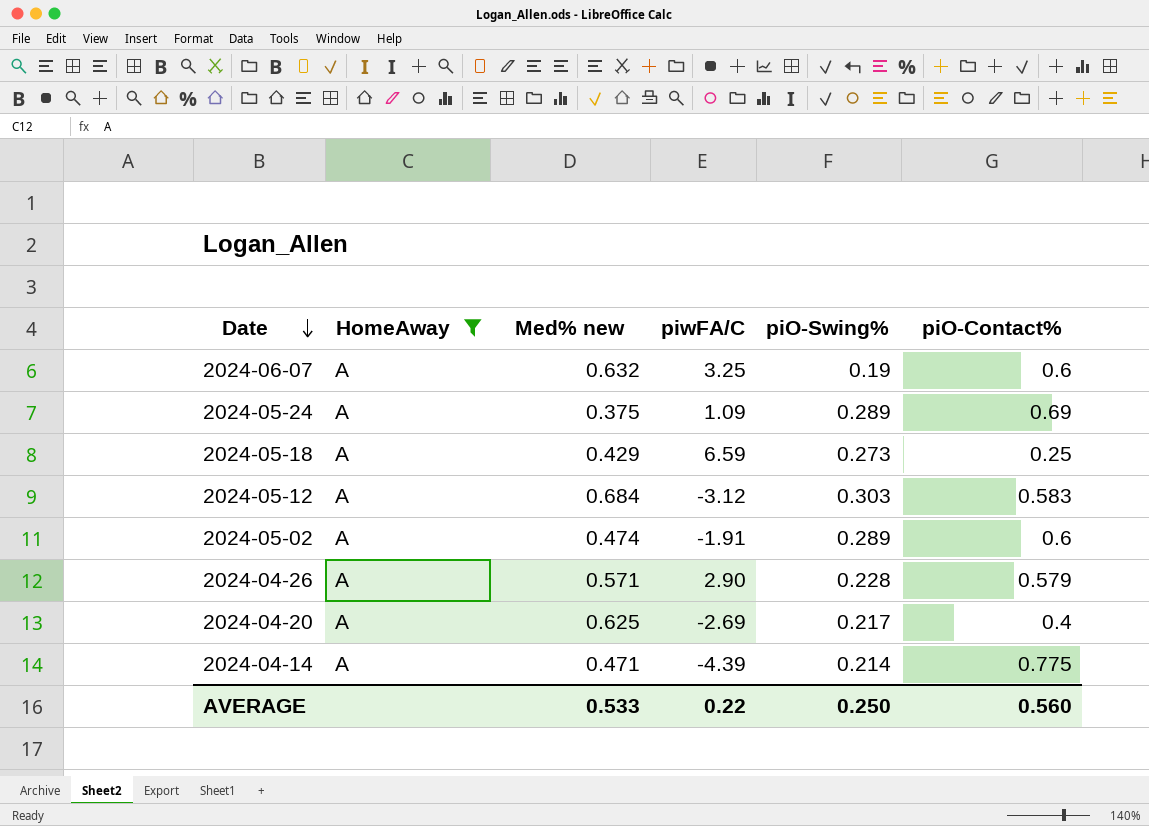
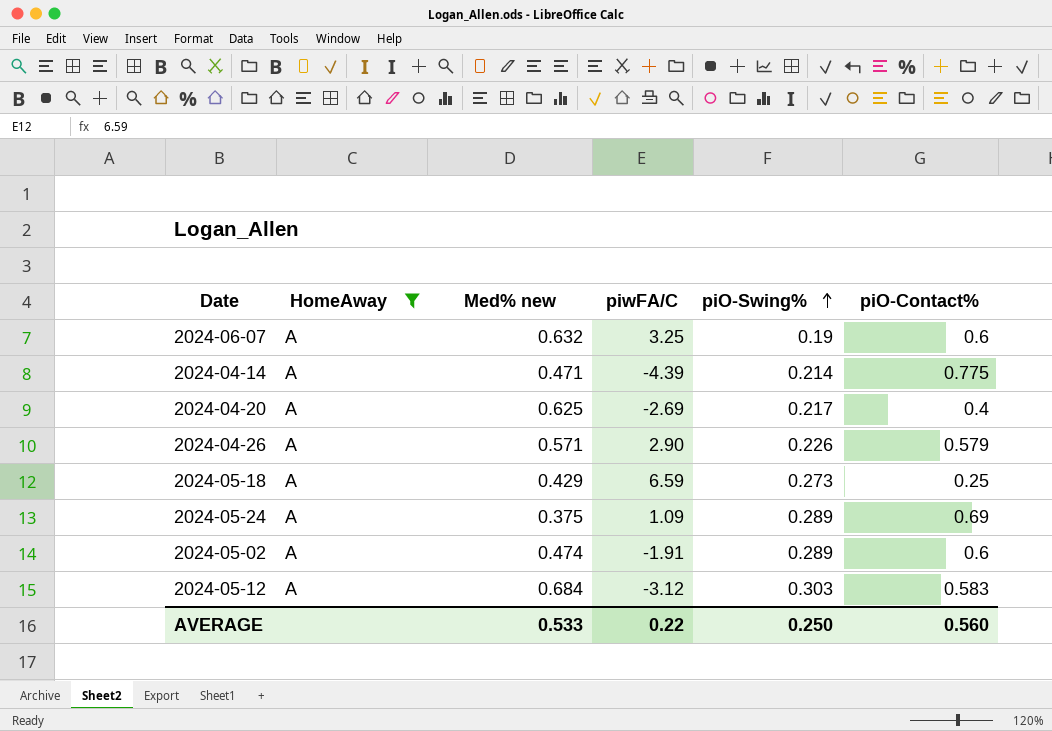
row order: Date descending -> piO-Swing% ascending
2024-04-26 | piO-Swing%: 0.228 -> 0.226

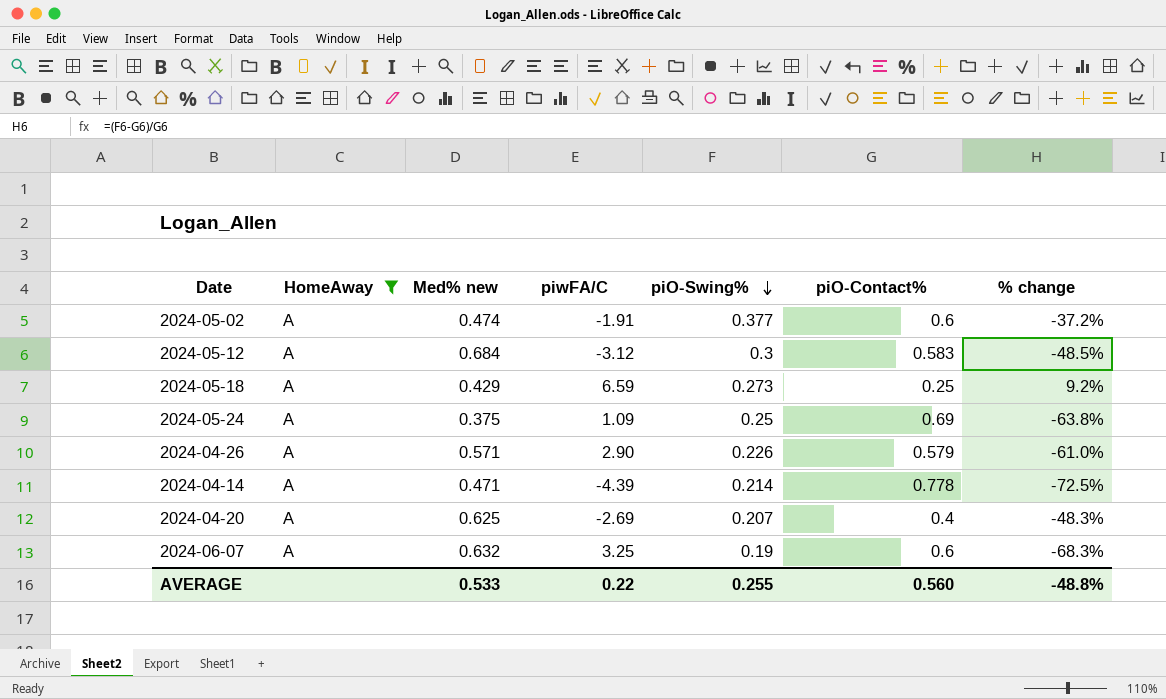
row order: piO-Swing% ascending -> piO-Swing% descending
column % change | formula: none -> ([piO-Swing%] - [piO-Contact%]) / [piO-Contact%]
2024-05-02 | piO-Swing%: 0.289 -> 0.377
2024-05-12 | piO-Swing%: 0.303 -> 0.3
2024-05-24 | piO-Swing%: 0.289 -> 0.25
2024-04-14 | piO-Contact%: 0.775 -> 0.778
2024-04-20 | piO-Swing%: 0.217 -> 0.207
AVERAGE | piO-Swing%: 0.250 -> 0.255

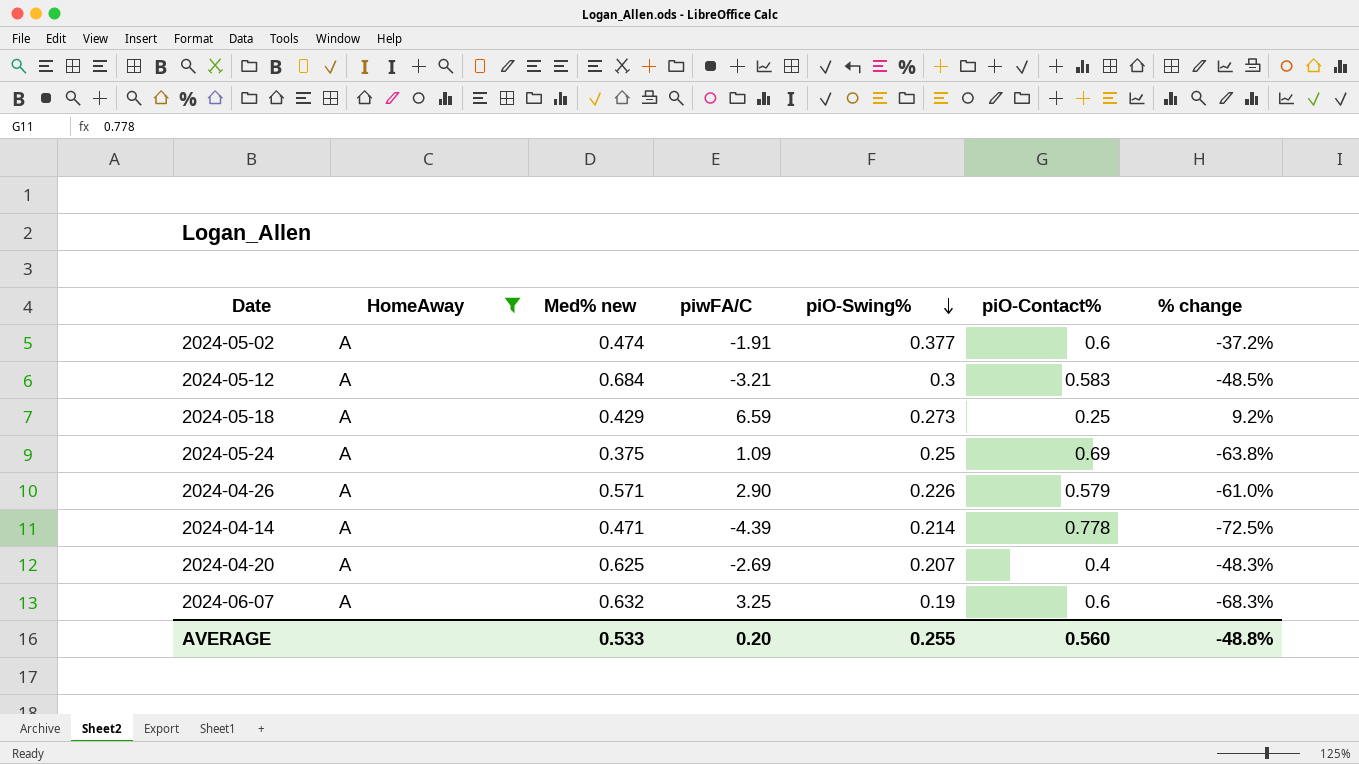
2024-05-12 | piwFA/C: -3.12 -> -3.21
AVERAGE | piwFA/C: 0.22 -> 0.20

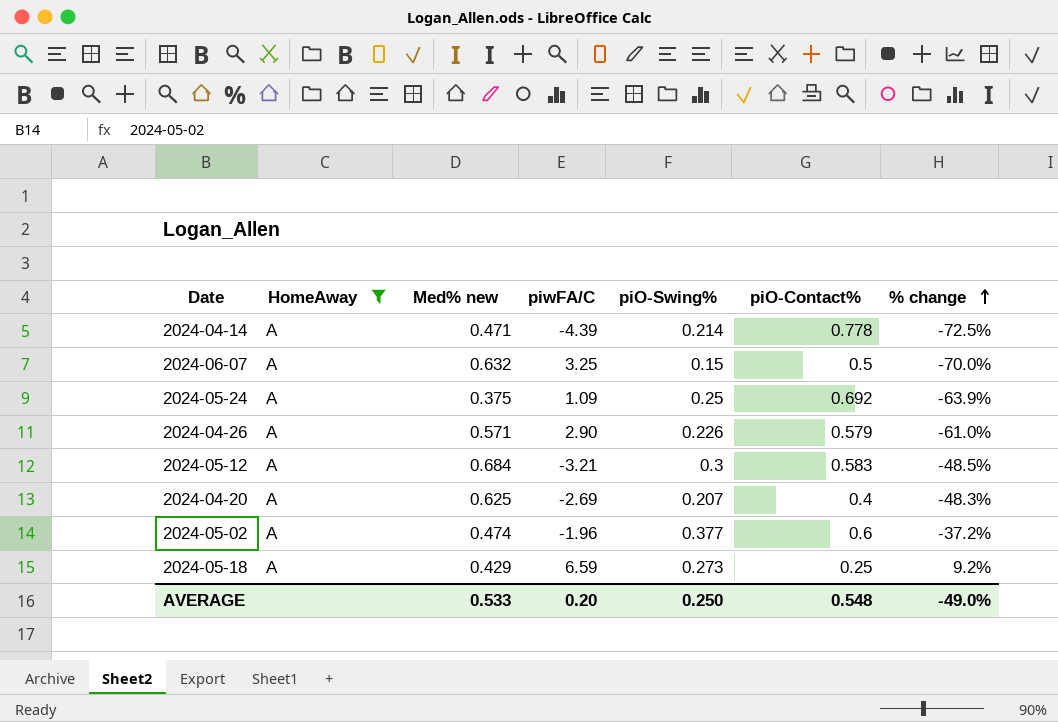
row order: piO-Swing% descending -> % change ascending
2024-06-07 | piO-Swing%: 0.19 -> 0.15
2024-06-07 | piO-Contact%: 0.6 -> 0.5
2024-06-07 | % change: -68.3% -> -70.0%
2024-05-24 | piO-Contact%: 0.69 -> 0.692
2024-05-24 | % change: -63.8% -> -63.9%
2024-05-02 | piwFA/C: -1.91 -> -1.96
AVERAGE | piO-Swing%: 0.255 -> 0.250
AVERAGE | piO-Contact%: 0.560 -> 0.548
AVERAGE | % change: -48.8% -> -49.0%

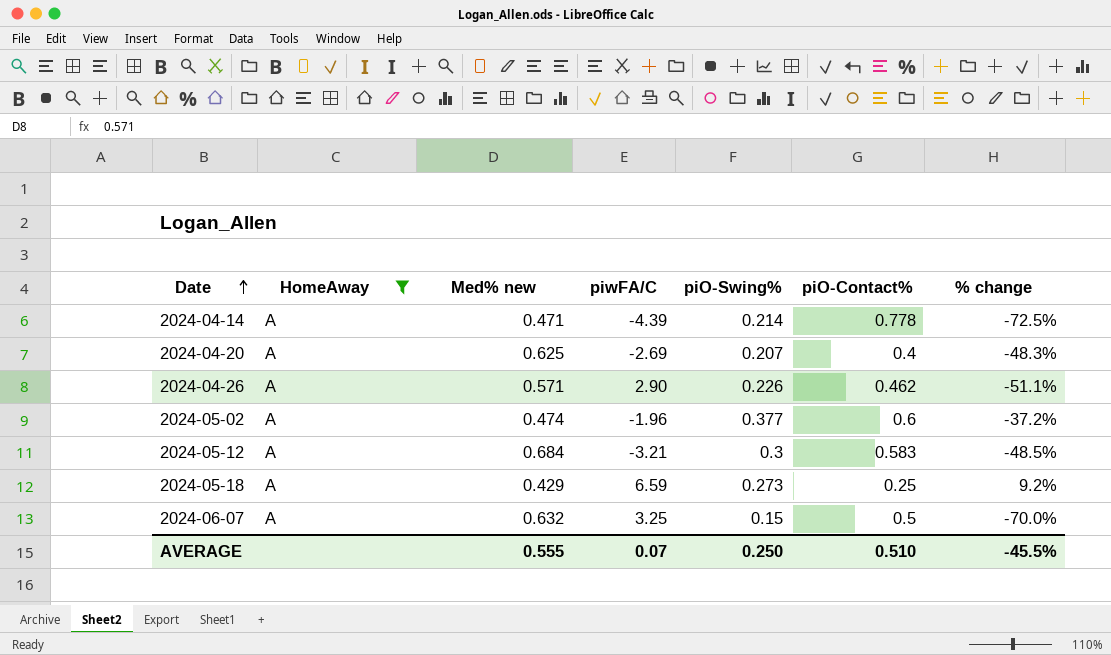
row order: % change ascending -> Date ascending
row 2024-05-24: A | 0.375 | 1.09 | 0.25 | 0.692 | -63.9% -> none
2024-04-26 | piO-Contact%: 0.579 -> 0.462
2024-04-26 | % change: -61.0% -> -51.1%
AVERAGE | Med% new: 0.533 -> 0.555
AVERAGE | piwFA/C: 0.20 -> 0.07
AVERAGE | piO-Contact%: 0.548 -> 0.510
AVERAGE | % change: -49.0% -> -45.5%

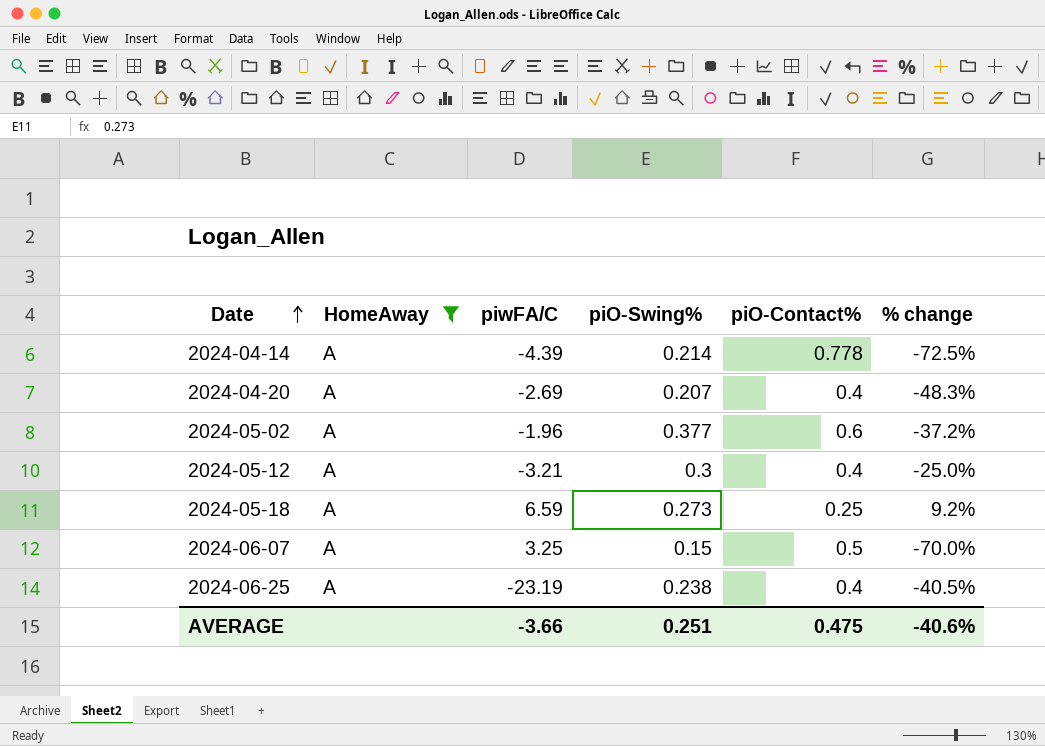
column Med% new | position: 3 -> none
row 2024-04-26: A | 0.571 | 2.90 | 0.226 | 0.462 | -51.1% -> none
2024-05-12 | piO-Contact%: 0.583 -> 0.4
2024-05-12 | % change: -48.5% -> -25.0%
row 2024-06-25: none -> A | -23.19 | 0.238 | 0.4 | -40.5%
AVERAGE | piwFA/C: 0.07 -> -3.66
AVERAGE | piO-Swing%: 0.250 -> 0.251
AVERAGE | piO-Contact%: 0.510 -> 0.475
AVERAGE | % change: -45.5% -> -40.6%

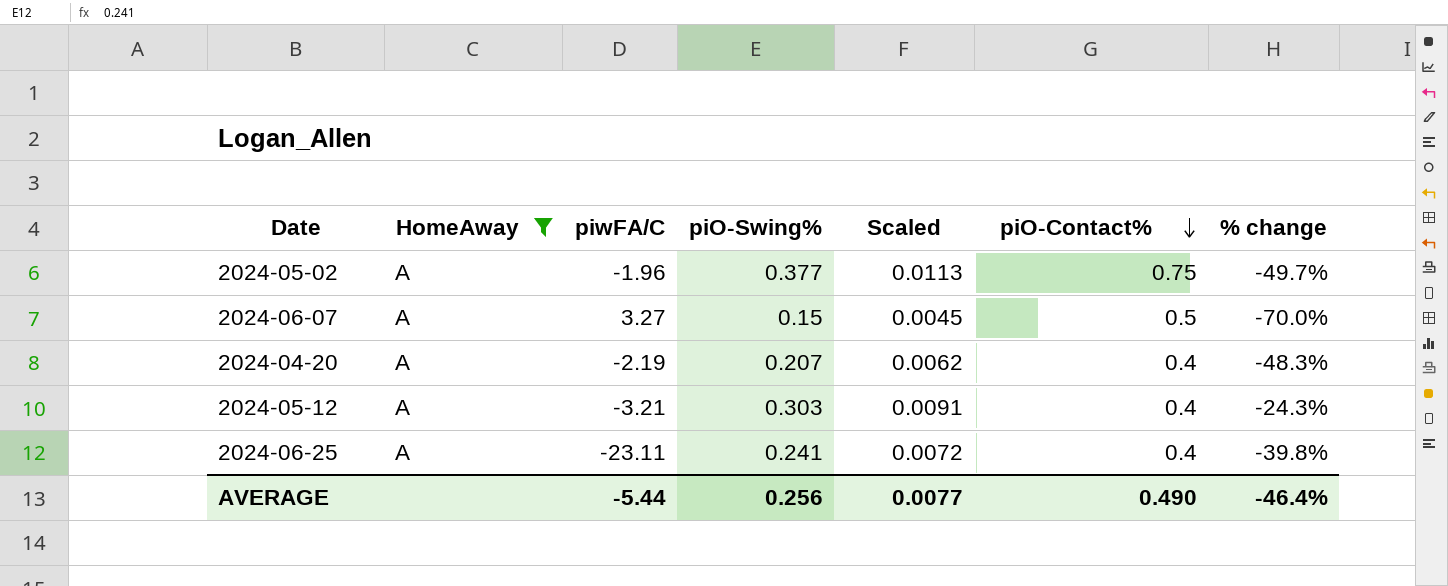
row order: Date ascending -> piO-Contact% descending
column Scaled | formula: none -> [piO-Swing%] * 0.03
row 2024-04-14: A | -4.39 | 0.214 | 0.778 | -72.5% -> none
row 2024-05-18: A | 6.59 | 0.273 | 0.25 | 9.2% -> none
2024-05-02 | piO-Contact%: 0.6 -> 0.75
2024-05-02 | % change: -37.2% -> -49.7%
2024-06-07 | piwFA/C: 3.25 -> 3.27
2024-04-20 | piwFA/C: -2.69 -> -2.19
2024-05-12 | piO-Swing%: 0.3 -> 0.303
2024-05-12 | % change: -25.0% -> -24.3%
2024-06-25 | piwFA/C: -23.19 -> -23.11
2024-06-25 | piO-Swing%: 0.238 -> 0.241
2024-06-25 | % change: -40.5% -> -39.8%
AVERAGE | piwFA/C: -3.66 -> -5.44
AVERAGE | piO-Swing%: 0.251 -> 0.256
AVERAGE | piO-Contact%: 0.475 -> 0.490
AVERAGE | % change: -40.6% -> -46.4%

